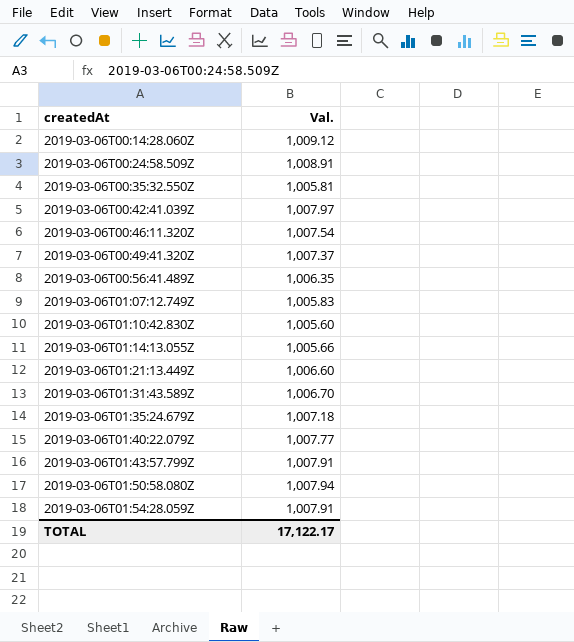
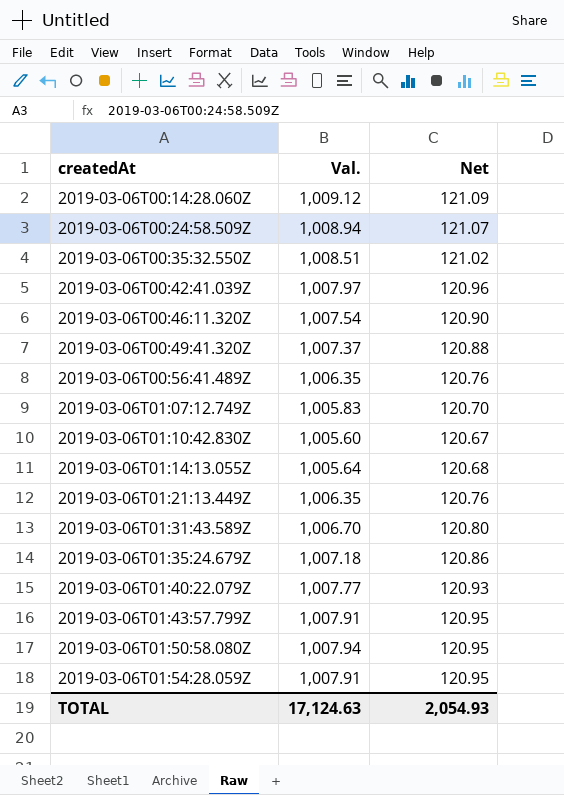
column Net | formula: none -> [Val.] * 0.12
2019-03-06T00:24:58.509Z | Val.: 1,008.91 -> 1,008.94
2019-03-06T00:35:32.550Z | Val.: 1,005.81 -> 1,008.51
2019-03-06T01:14:13.055Z | Val.: 1,005.66 -> 1,005.64
2019-03-06T01:21:13.449Z | Val.: 1,006.60 -> 1,006.35
TOTAL | Val.: 17,122.17 -> 17,124.63

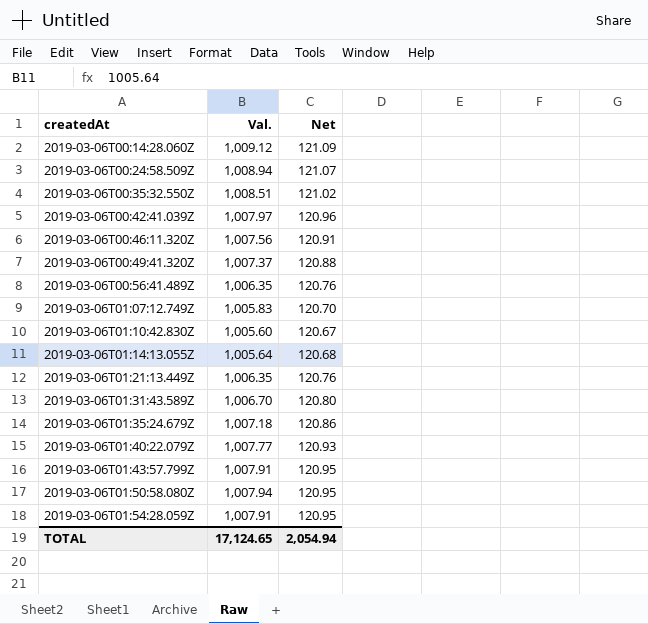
2019-03-06T00:46:11.320Z | Val.: 1,007.54 -> 1,007.56
2019-03-06T00:46:11.320Z | Net: 120.90 -> 120.91
TOTAL | Val.: 17,124.63 -> 17,124.65
TOTAL | Net: 2,054.93 -> 2,054.94

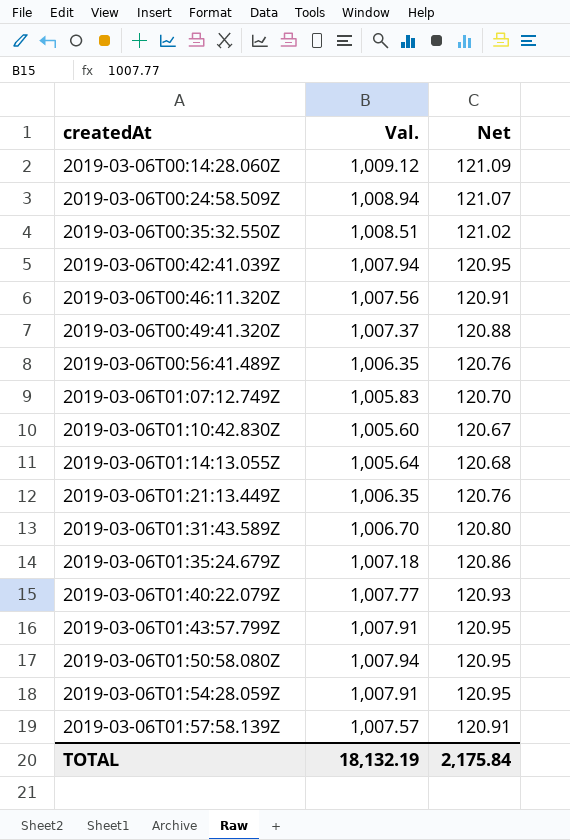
2019-03-06T00:42:41.039Z | Val.: 1,007.97 -> 1,007.94
2019-03-06T00:42:41.039Z | Net: 120.96 -> 120.95
row 2019-03-06T01:57:58.139Z: none -> 1,007.57 | 120.91
TOTAL | Val.: 17,124.65 -> 18,132.19
TOTAL | Net: 2,054.94 -> 2,175.84

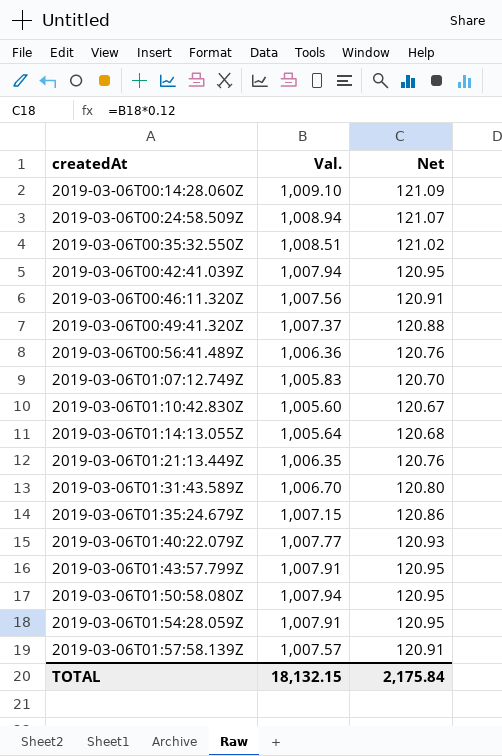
2019-03-06T00:14:28.060Z | Val.: 1,009.12 -> 1,009.10
2019-03-06T00:56:41.489Z | Val.: 1,006.35 -> 1,006.36
2019-03-06T01:35:24.679Z | Val.: 1,007.18 -> 1,007.15
TOTAL | Val.: 18,132.19 -> 18,132.15

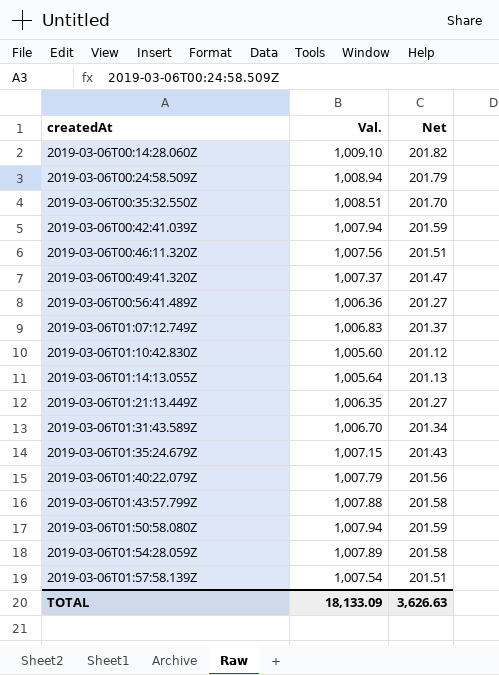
column Net | formula: [Val.] * 0.12 -> [Val.] * 0.2
2019-03-06T01:07:12.749Z | Val.: 1,005.83 -> 1,006.83
2019-03-06T01:40:22.079Z | Val.: 1,007.77 -> 1,007.79
2019-03-06T01:43:57.799Z | Val.: 1,007.91 -> 1,007.88
2019-03-06T01:54:28.059Z | Val.: 1,007.91 -> 1,007.89
2019-03-06T01:57:58.139Z | Val.: 1,007.57 -> 1,007.54
TOTAL | Val.: 18,132.15 -> 18,133.09
TOTAL | Net: 2,175.84 -> 3,626.63

